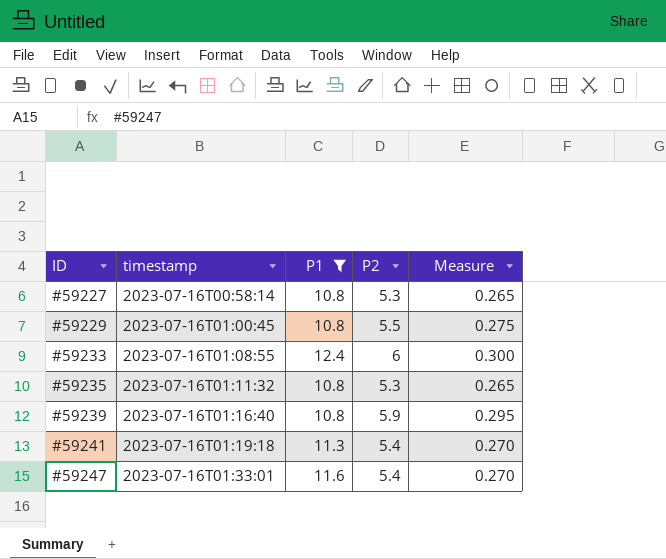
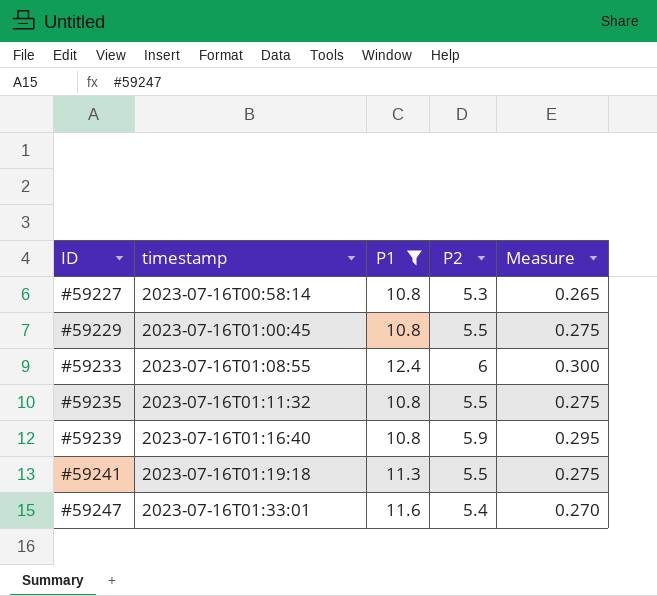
#59235 | P2: 5.3 -> 5.5
#59235 | Measure: 0.265 -> 0.275
#59241 | P2: 5.4 -> 5.5
#59241 | Measure: 0.270 -> 0.275

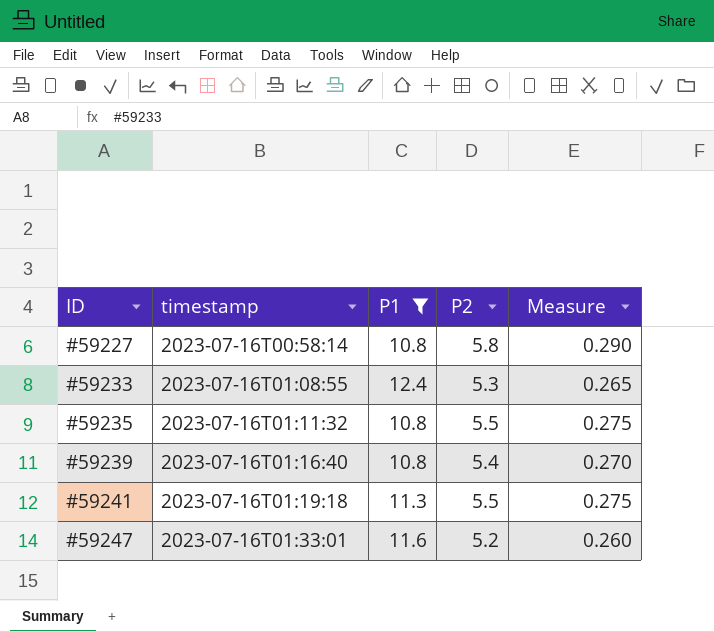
row #59229: 2023-07-16T01:00:45 | 10.8 | 5.5 | 0.275 -> none
#59227 | P2: 5.3 -> 5.8
#59227 | Measure: 0.265 -> 0.290
#59233 | P2: 6 -> 5.3
#59233 | Measure: 0.300 -> 0.265
#59239 | P2: 5.9 -> 5.4
#59239 | Measure: 0.295 -> 0.270
#59247 | P2: 5.4 -> 5.2
#59247 | Measure: 0.270 -> 0.260

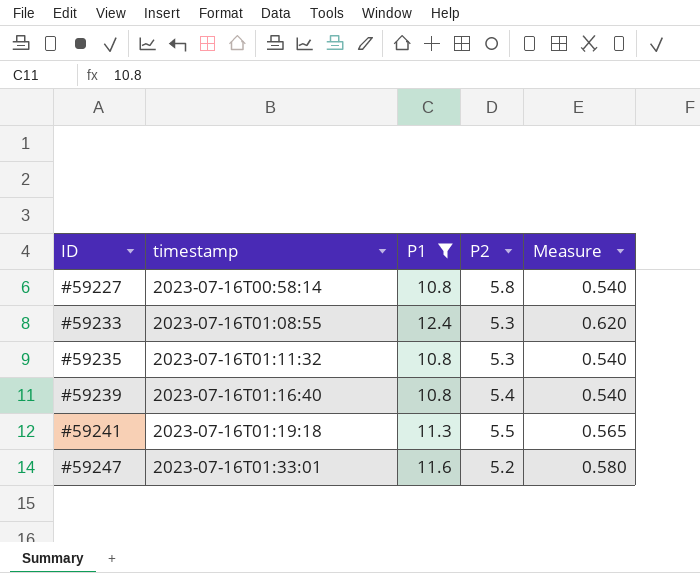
column Measure | formula: [P2] * 0.05 -> [P1] * 0.05
#59235 | P2: 5.5 -> 5.3

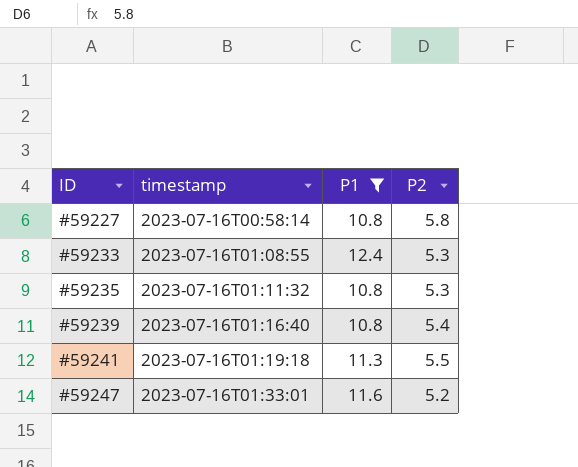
column Measure | formula: [P1] * 0.05 -> none

